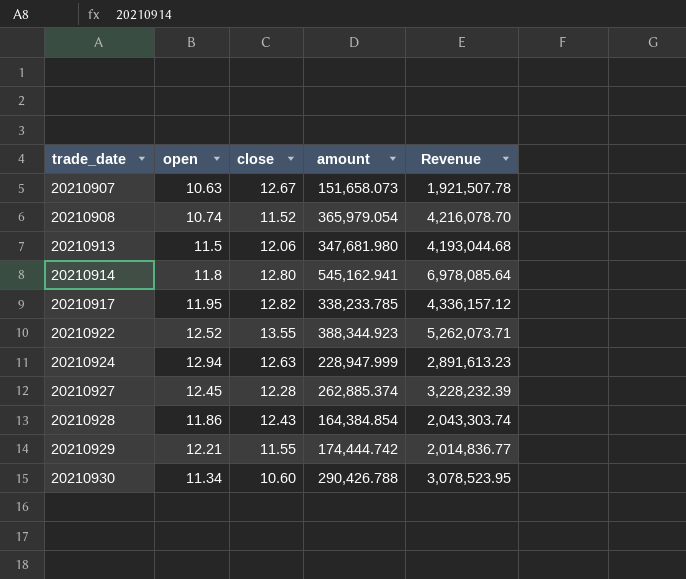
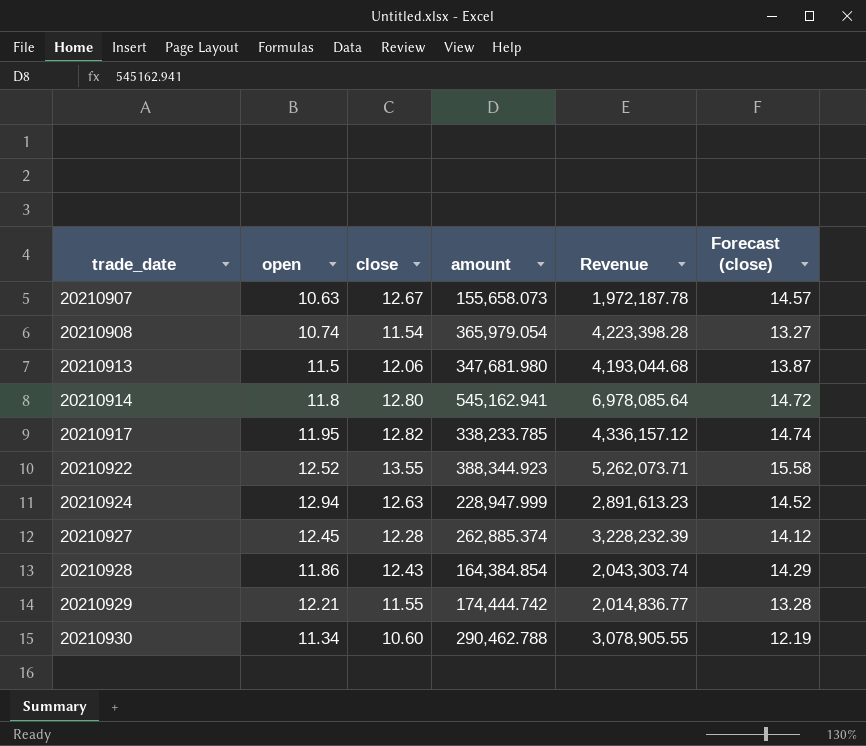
column Forecast (close) | formula: none -> [close] * 1.15
20210907 | amount: 151,658.073 -> 155,658.073
20210907 | Revenue: 1,921,507.78 -> 1,972,187.78
20210908 | close: 11.52 -> 11.54
20210908 | Revenue: 4,216,078.70 -> 4,223,398.28
20210930 | amount: 290,426.788 -> 290,462.788
20210930 | Revenue: 3,078,523.95 -> 3,078,905.55

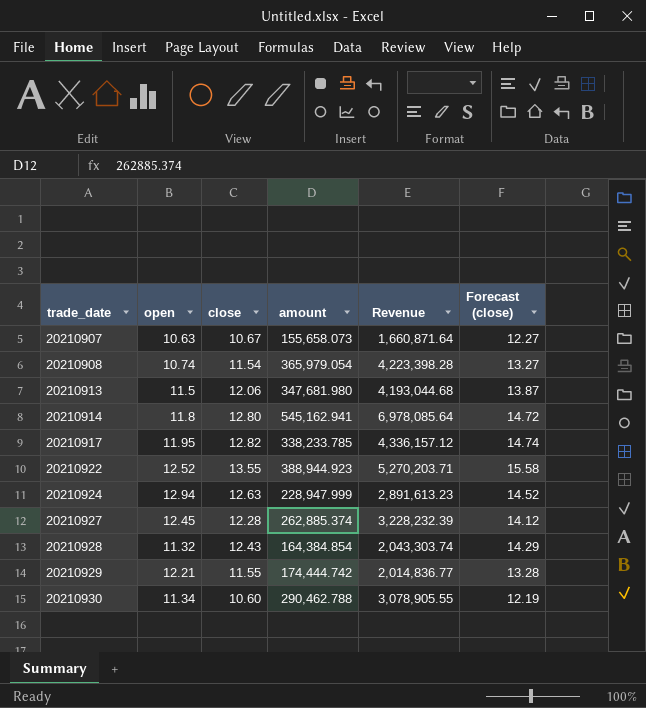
20210907 | close: 12.67 -> 10.67
20210907 | Revenue: 1,972,187.78 -> 1,660,871.64
20210907 | Forecast (close): 14.57 -> 12.27
20210922 | amount: 388,344.923 -> 388,944.923
20210922 | Revenue: 5,262,073.71 -> 5,270,203.71
20210928 | open: 11.86 -> 11.32

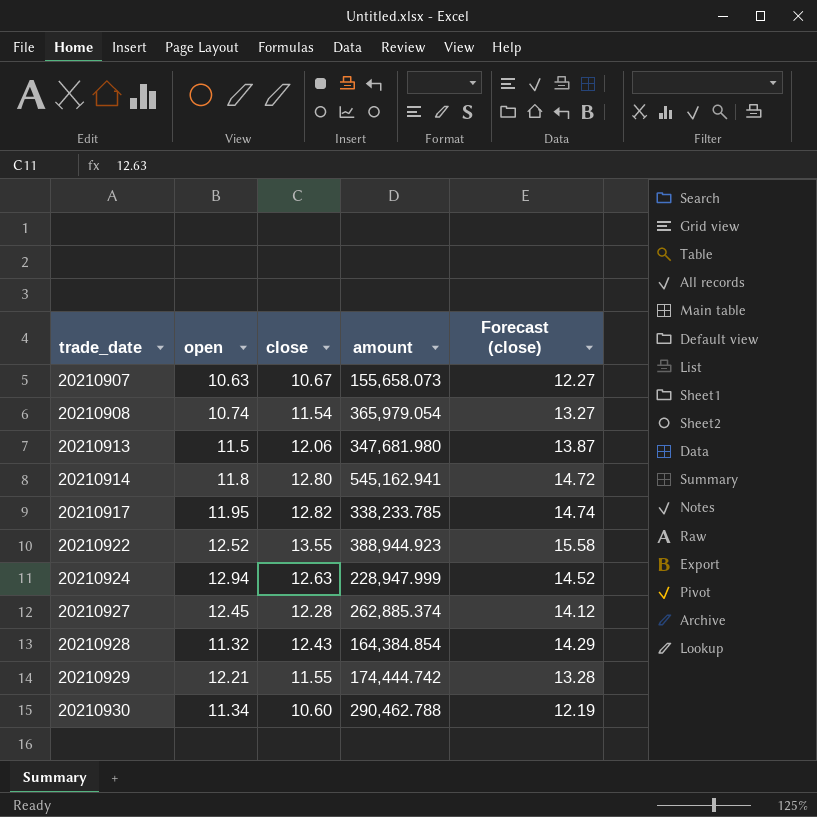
column Revenue | formula: [close] * [amount] -> none

